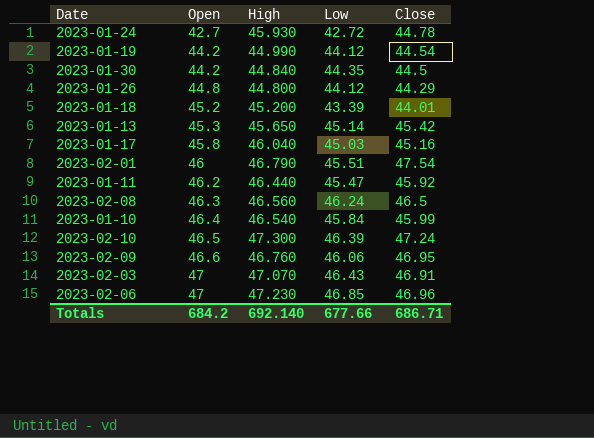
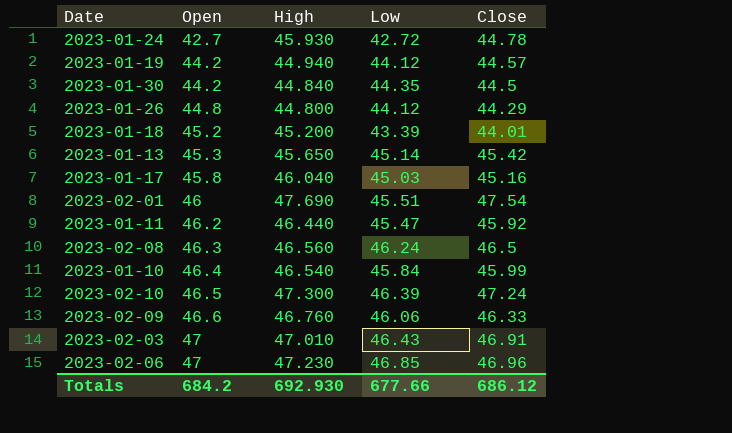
2023-01-19 | High: 44.990 -> 44.940
2023-01-19 | Close: 44.54 -> 44.57
2023-02-01 | High: 46.790 -> 47.690
2023-02-09 | Close: 46.95 -> 46.33
2023-02-03 | High: 47.070 -> 47.010
Totals | High: 692.140 -> 692.930
Totals | Close: 686.71 -> 686.12

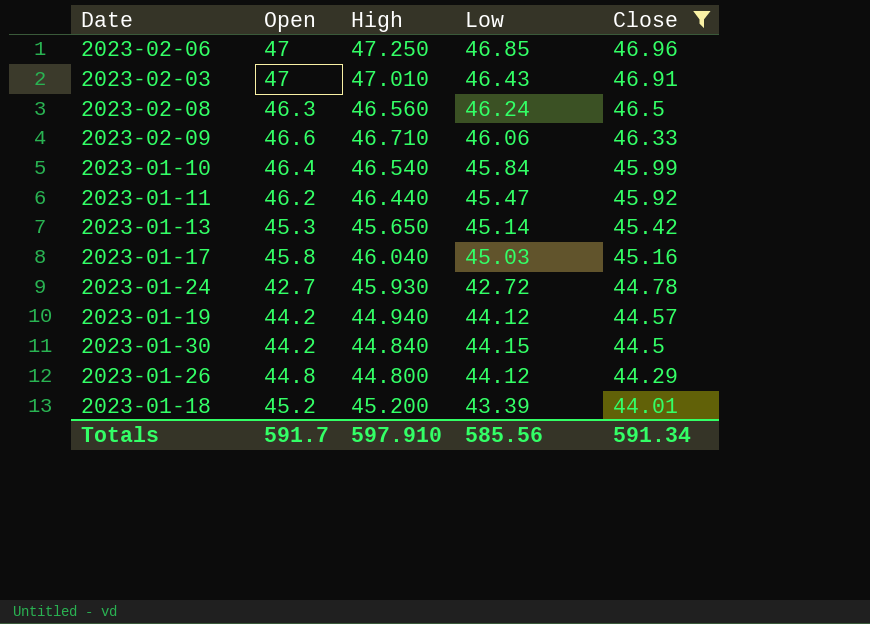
filter: none -> Close <= 46.96
row order: Open ascending -> Close descending
2023-02-06 | High: 47.230 -> 47.250
2023-02-09 | High: 46.760 -> 46.710
2023-01-30 | Low: 44.35 -> 44.15
Totals | Open: 684.2 -> 591.7
Totals | High: 692.930 -> 597.910
Totals | Low: 677.66 -> 585.56
Totals | Close: 686.12 -> 591.34

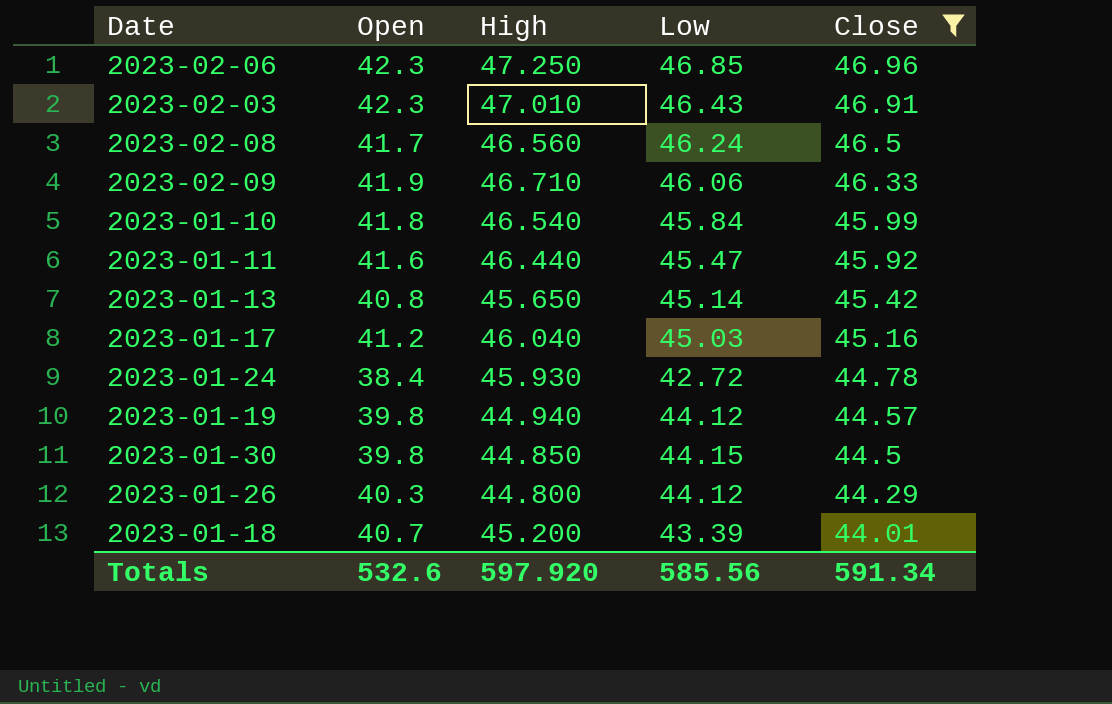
2023-02-06 | Open: 47 -> 42.3
2023-02-03 | Open: 47 -> 42.3
2023-02-08 | Open: 46.3 -> 41.7
2023-02-09 | Open: 46.6 -> 41.9
2023-01-10 | Open: 46.4 -> 41.8
2023-01-11 | Open: 46.2 -> 41.6
2023-01-13 | Open: 45.3 -> 40.8
2023-01-17 | Open: 45.8 -> 41.2
2023-01-24 | Open: 42.7 -> 38.4
2023-01-19 | Open: 44.2 -> 39.8
2023-01-30 | Open: 44.2 -> 39.8
2023-01-30 | High: 44.840 -> 44.850
2023-01-26 | Open: 44.8 -> 40.3
2023-01-18 | Open: 45.2 -> 40.7
Totals | Open: 591.7 -> 532.6
Totals | High: 597.910 -> 597.920

